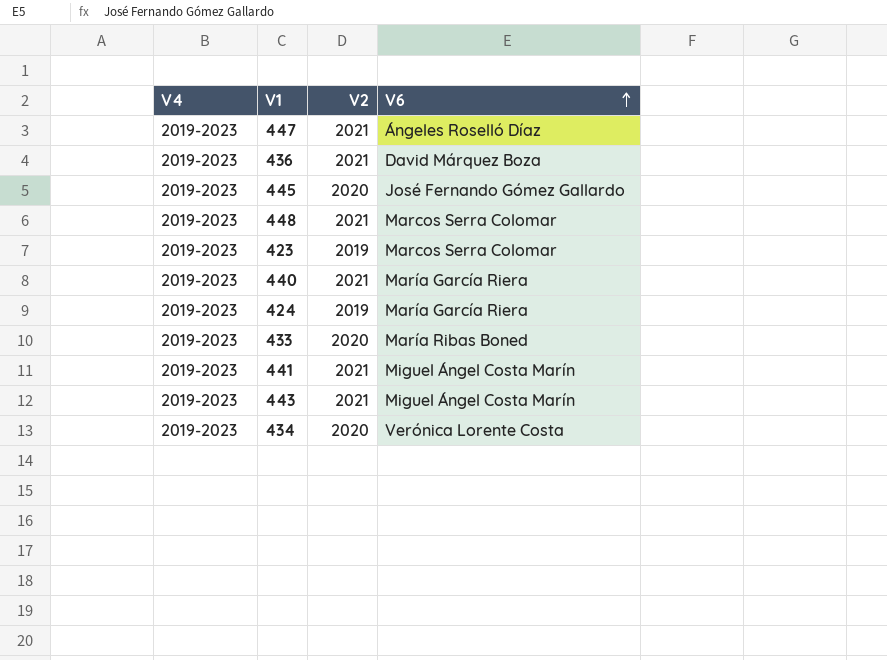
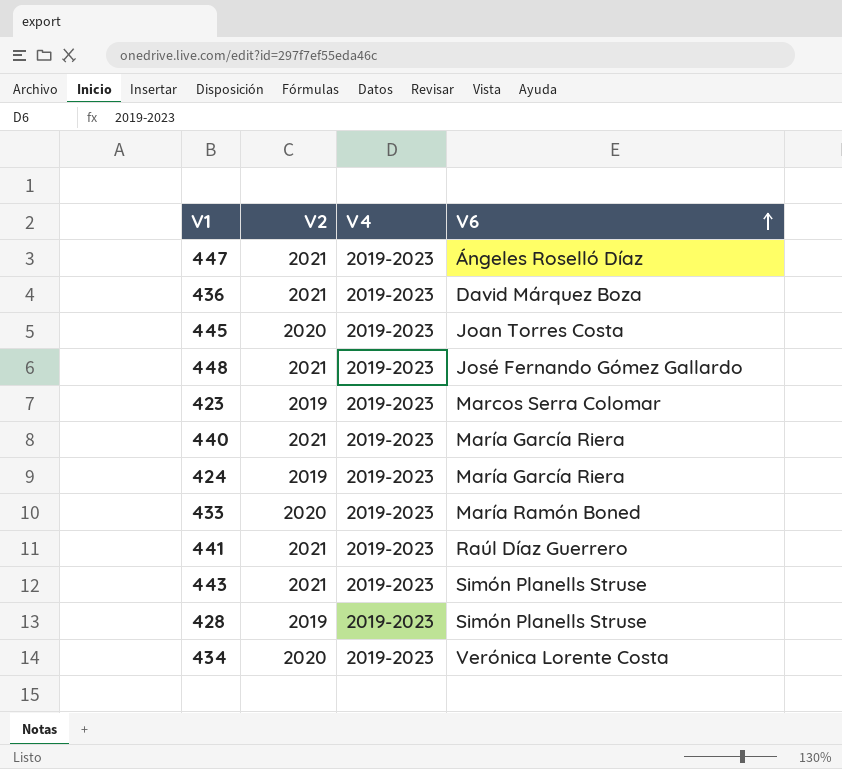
column V4 | position: 1 -> 3
445 | V6: José Fernando Gómez Gallardo -> Joan Torres Costa
448 | V6: Marcos Serra Colomar -> José Fernando Gómez Gallardo
433 | V6: María Ribas Boned -> María Ramón Boned
441 | V6: Miguel Ángel Costa Marín -> Raúl Díaz Guerrero
443 | V6: Miguel Ángel Costa Marín -> Simón Planells Struse
row 428: none -> 2019 | 2019-2023 | Simón Planells Struse

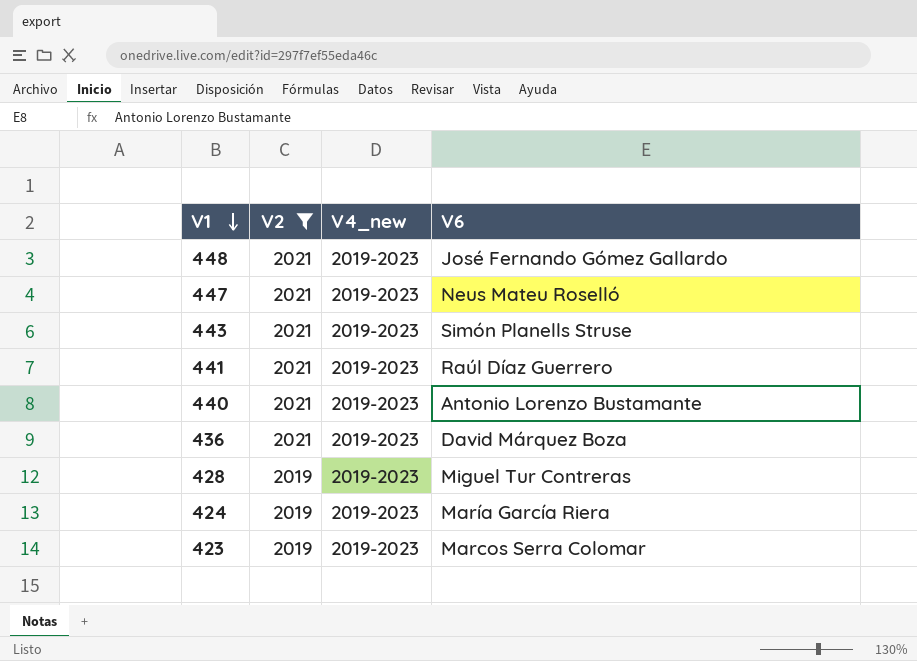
filter: none -> V2 != 2020
row order: V6 ascending -> V1 descending
column name: V4 -> V4_new
447 | V6: Ángeles Roselló Díaz -> Neus Mateu Roselló
440 | V6: María García Riera -> Antonio Lorenzo Bustamante
428 | V6: Simón Planells Struse -> Miguel Tur Contreras

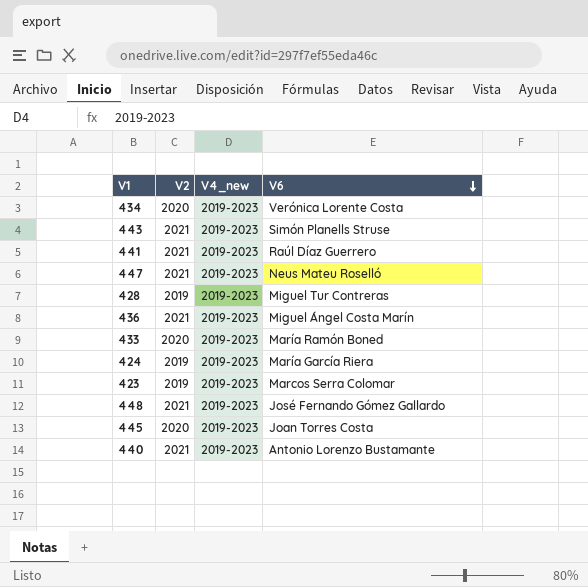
filter: V2 != 2020 -> none
row order: V1 descending -> V6 descending
436 | V6: David Márquez Boza -> Miguel Ángel Costa Marín

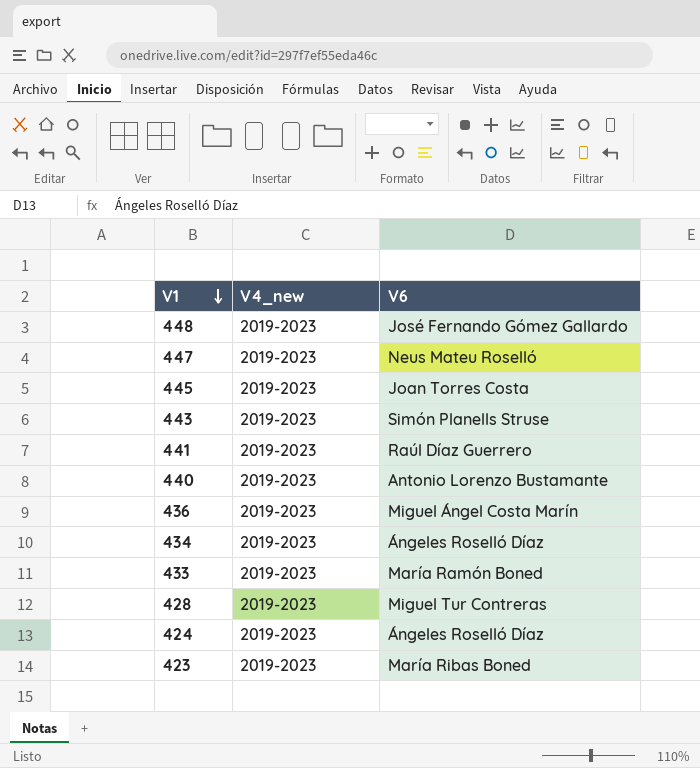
row order: V6 descending -> V1 descending
column V2 | position: 2 -> none
434 | V6: Verónica Lorente Costa -> Ángeles Roselló Díaz
424 | V6: María García Riera -> Ángeles Roselló Díaz
423 | V6: Marcos Serra Colomar -> María Ribas Boned

